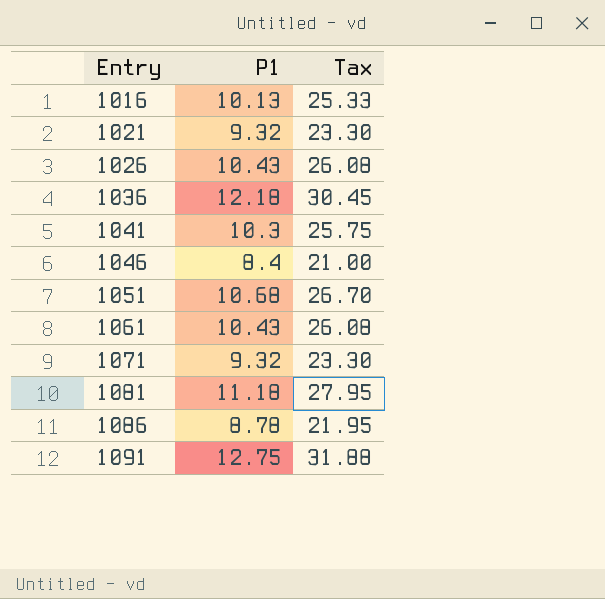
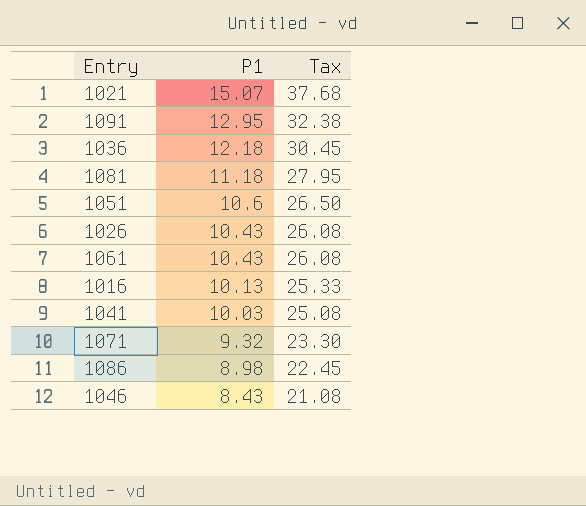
row order: Entry ascending -> P1 descending
1021 | P1: 9.32 -> 15.07
1021 | Tax: 23.30 -> 37.68
1091 | P1: 12.75 -> 12.95
1091 | Tax: 31.88 -> 32.38
1051 | P1: 10.68 -> 10.6
1051 | Tax: 26.70 -> 26.50
1041 | P1: 10.3 -> 10.03
1041 | Tax: 25.75 -> 25.08
1086 | P1: 8.78 -> 8.98
1086 | Tax: 21.95 -> 22.45
1046 | P1: 8.4 -> 8.43
1046 | Tax: 21.00 -> 21.08

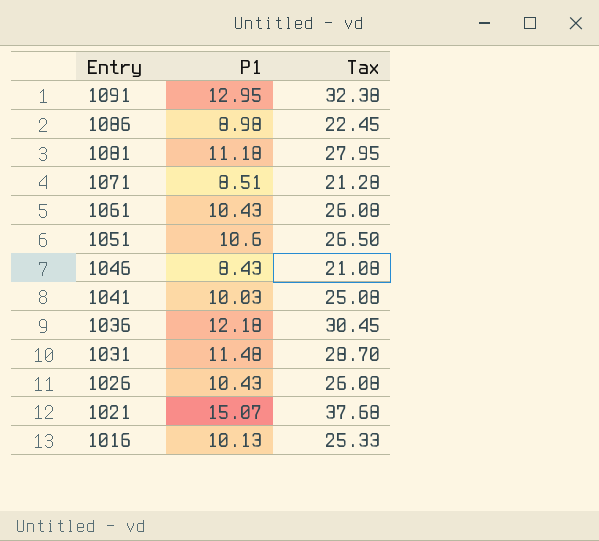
row order: P1 descending -> Entry descending
1071 | P1: 9.32 -> 8.51
1071 | Tax: 23.30 -> 21.28
row 1031: none -> 11.48 | 28.70

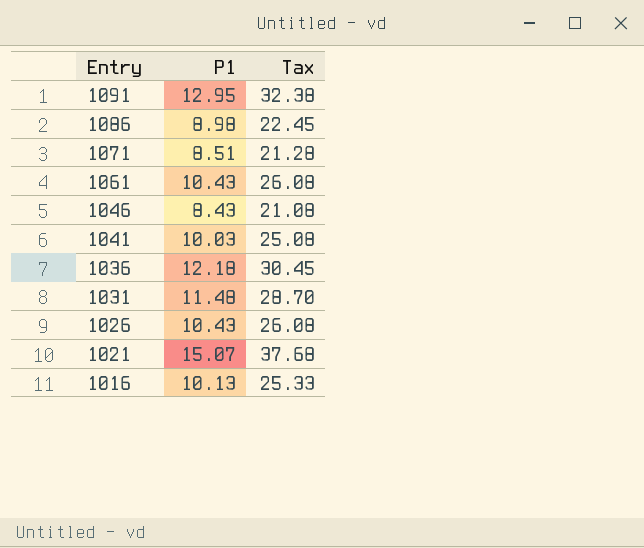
row 1081: 11.18 | 27.95 -> none
row 1051: 10.6 | 26.50 -> none

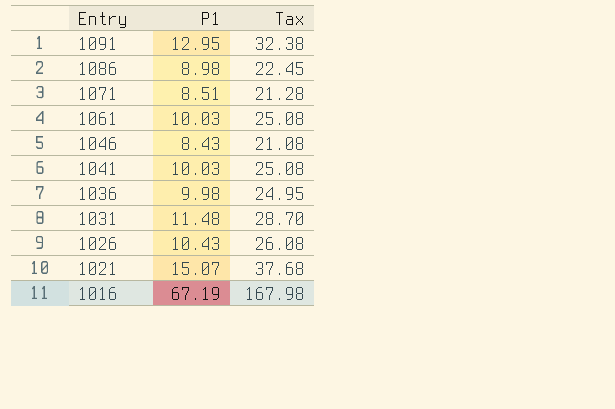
1061 | P1: 10.43 -> 10.03
1061 | Tax: 26.08 -> 25.08
1036 | P1: 12.18 -> 9.98
1036 | Tax: 30.45 -> 24.95
1016 | P1: 10.13 -> 67.19
1016 | Tax: 25.33 -> 167.98

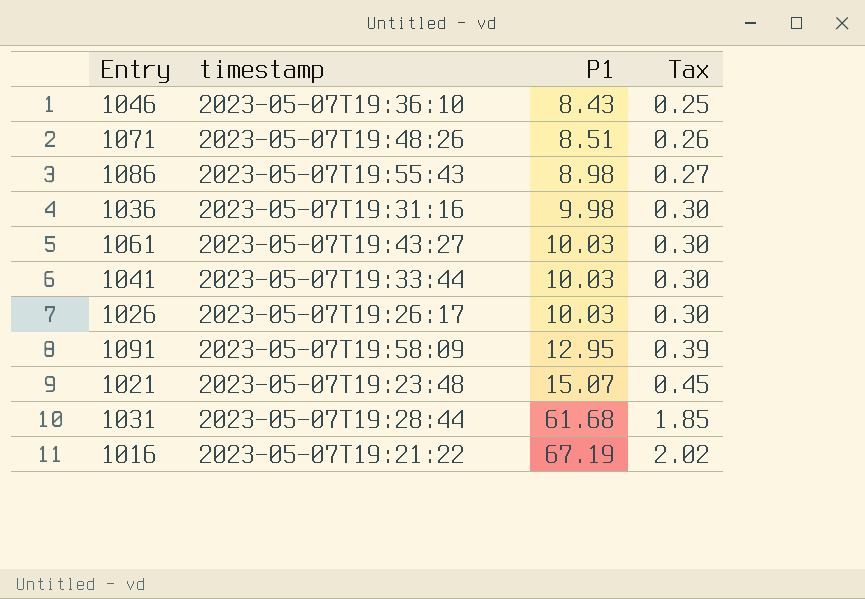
row order: Entry descending -> P1 ascending
column timestamp | position: none -> 2
column Tax | formula: [P1] * 2.5 -> [P1] * 0.03
1026 | P1: 10.43 -> 10.03
1031 | P1: 11.48 -> 61.68

